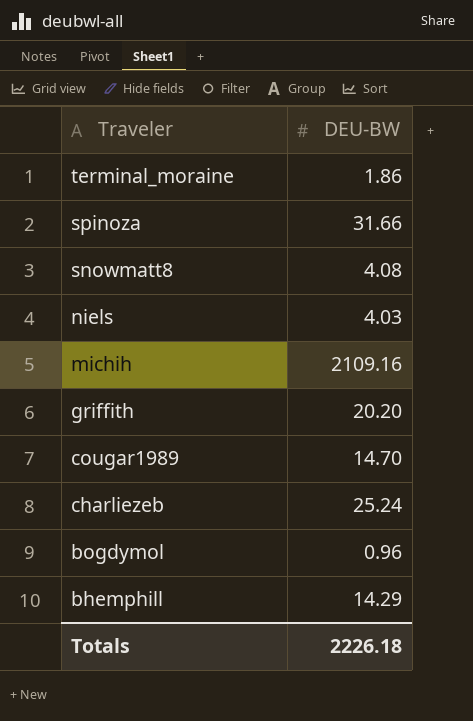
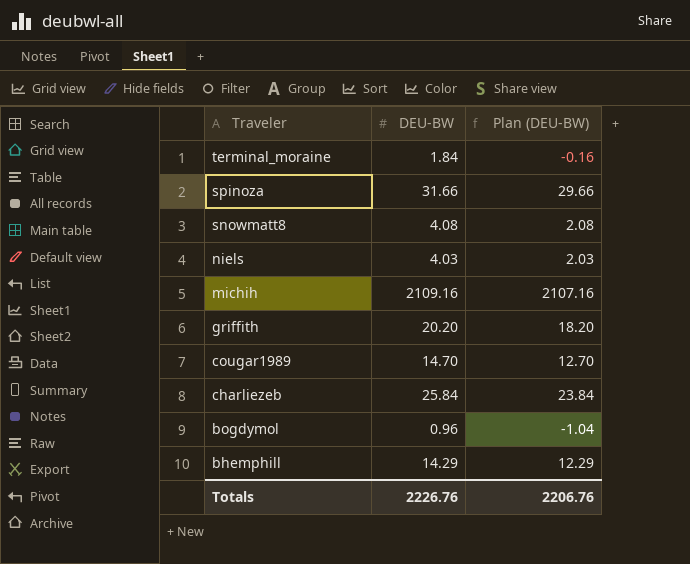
column Plan (DEU-BW) | formula: none -> [DEU-BW] - 2
terminal_moraine | DEU-BW: 1.86 -> 1.84
charliezeb | DEU-BW: 25.24 -> 25.84
Totals | DEU-BW: 2226.18 -> 2226.76

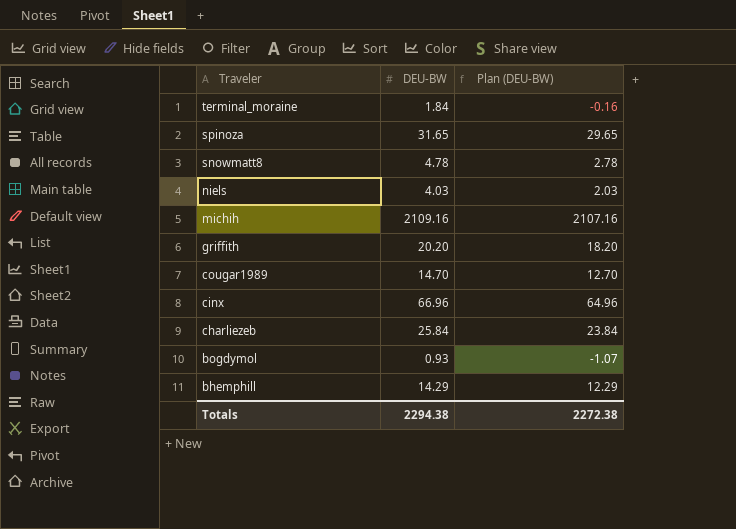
spinoza | DEU-BW: 31.66 -> 31.65
spinoza | Plan (DEU-BW): 29.66 -> 29.65
snowmatt8 | DEU-BW: 4.08 -> 4.78
snowmatt8 | Plan (DEU-BW): 2.08 -> 2.78
row cinx: none -> 66.96 | 64.96
bogdymol | DEU-BW: 0.96 -> 0.93
bogdymol | Plan (DEU-BW): -1.04 -> -1.07
Totals | DEU-BW: 2226.76 -> 2294.38
Totals | Plan (DEU-BW): 2206.76 -> 2272.38

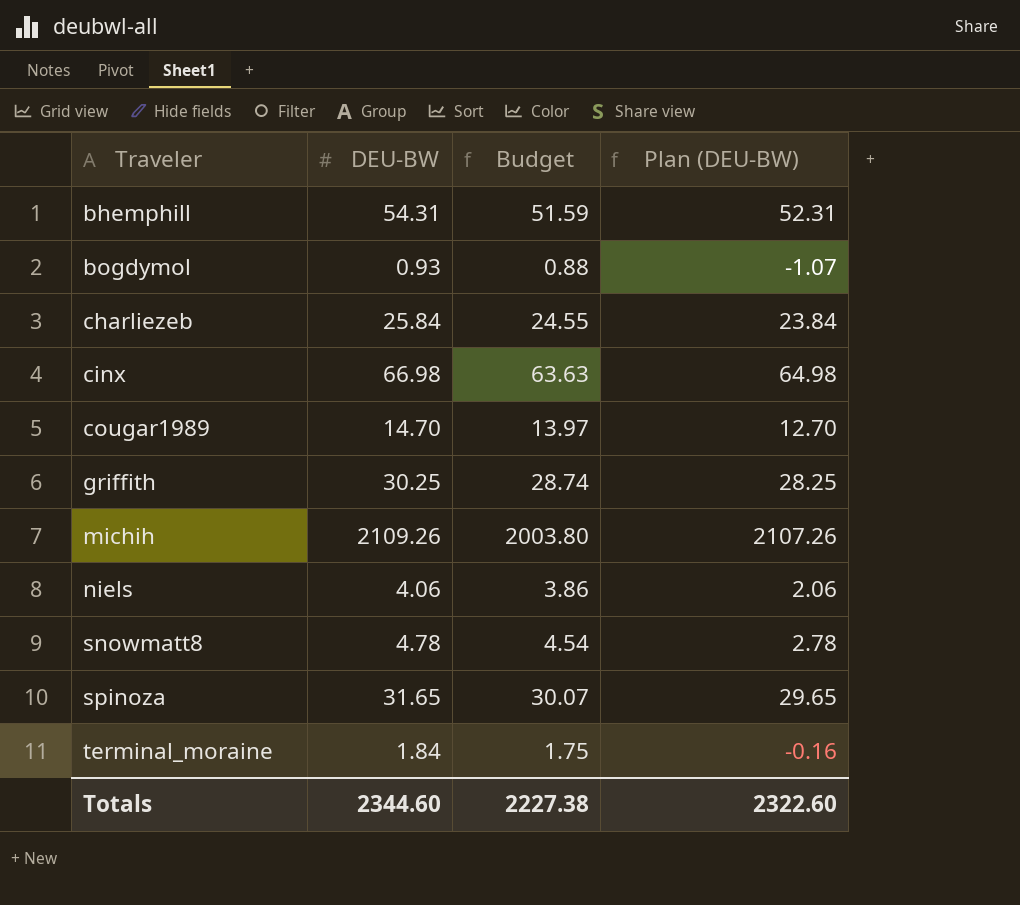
row order: Traveler descending -> Traveler ascending
column Budget | formula: none -> [DEU-BW] * 0.95
bhemphill | DEU-BW: 14.29 -> 54.31
bhemphill | Plan (DEU-BW): 12.29 -> 52.31
cinx | DEU-BW: 66.96 -> 66.98
cinx | Plan (DEU-BW): 64.96 -> 64.98
griffith | DEU-BW: 20.20 -> 30.25
griffith | Plan (DEU-BW): 18.20 -> 28.25
michih | DEU-BW: 2109.16 -> 2109.26
michih | Plan (DEU-BW): 2107.16 -> 2107.26
niels | DEU-BW: 4.03 -> 4.06
niels | Plan (DEU-BW): 2.03 -> 2.06
Totals | DEU-BW: 2294.38 -> 2344.60
Totals | Plan (DEU-BW): 2272.38 -> 2322.60

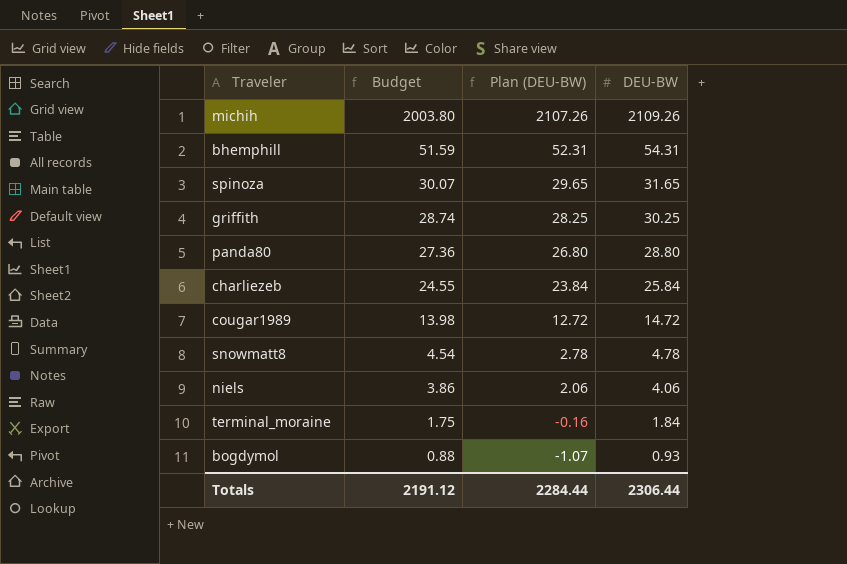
row order: Traveler ascending -> Budget descending
column DEU-BW | position: 2 -> 4
row cinx: 66.98 | 63.63 | 64.98 -> none
row panda80: none -> 27.36 | 26.80 | 28.80
cougar1989 | Budget: 13.97 -> 13.98
cougar1989 | Plan (DEU-BW): 12.70 -> 12.72
cougar1989 | DEU-BW: 14.70 -> 14.72
Totals | Budget: 2227.38 -> 2191.12
Totals | Plan (DEU-BW): 2322.60 -> 2284.44
Totals | DEU-BW: 2344.60 -> 2306.44

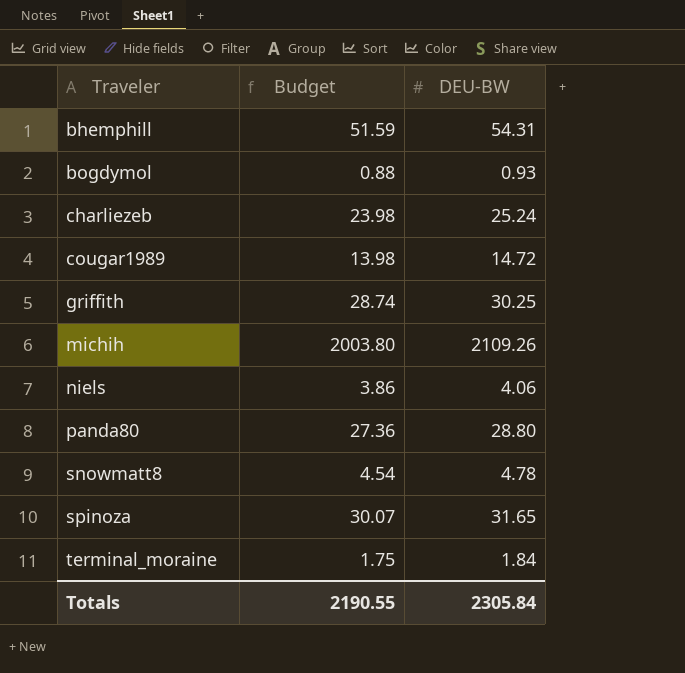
row order: Budget descending -> Traveler ascending
column Plan (DEU-BW) | formula: [DEU-BW] - 2 -> none
charliezeb | Budget: 24.55 -> 23.98
charliezeb | DEU-BW: 25.84 -> 25.24
Totals | Budget: 2191.12 -> 2190.55
Totals | DEU-BW: 2306.44 -> 2305.84

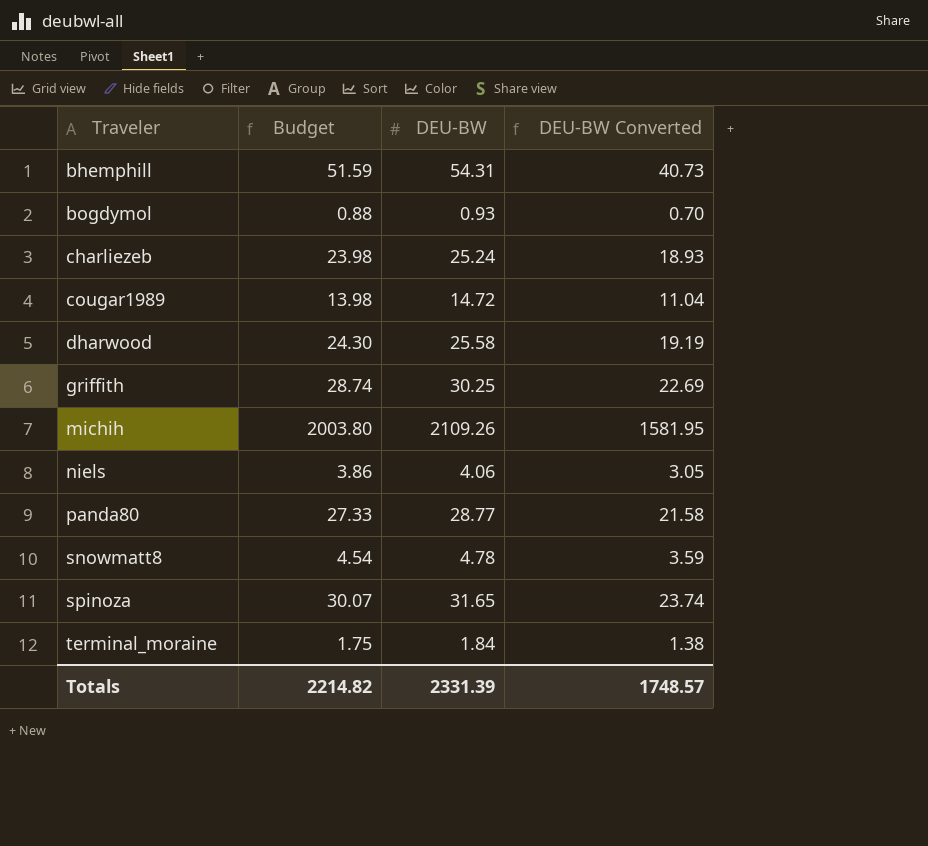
column DEU-BW Converted | formula: none -> [DEU-BW] * 0.75
row dharwood: none -> 24.30 | 25.58 | 19.19
panda80 | Budget: 27.36 -> 27.33
panda80 | DEU-BW: 28.80 -> 28.77
Totals | Budget: 2190.55 -> 2214.82
Totals | DEU-BW: 2305.84 -> 2331.39

